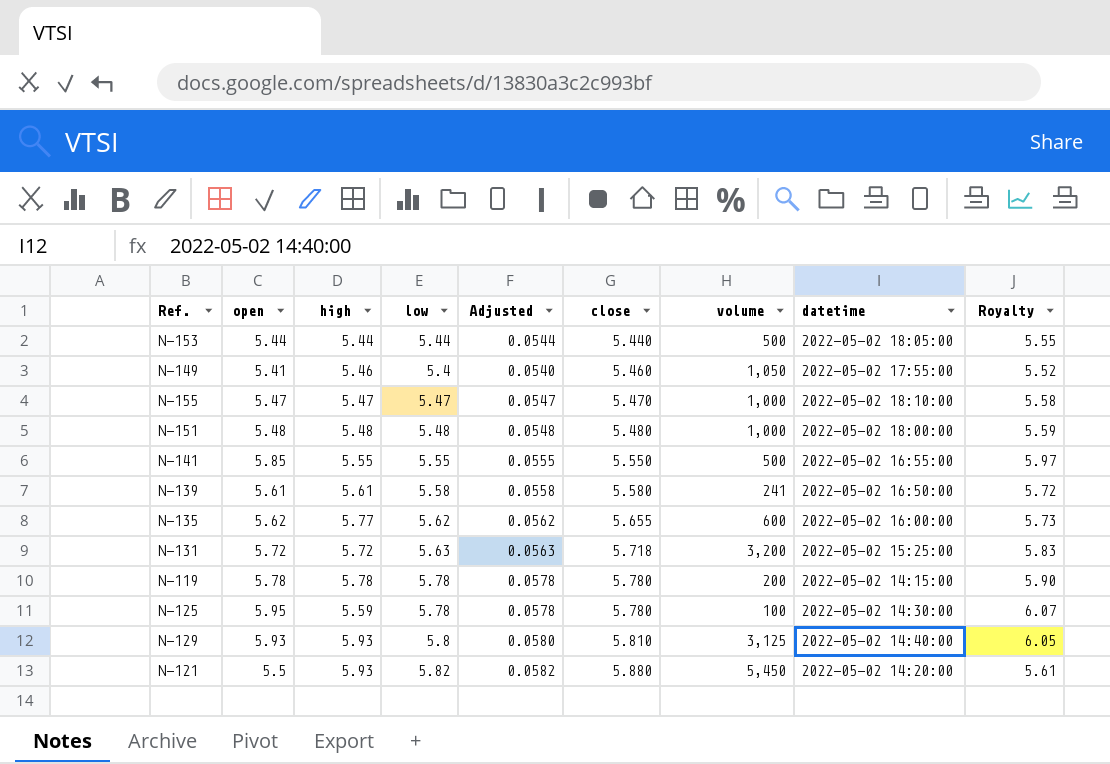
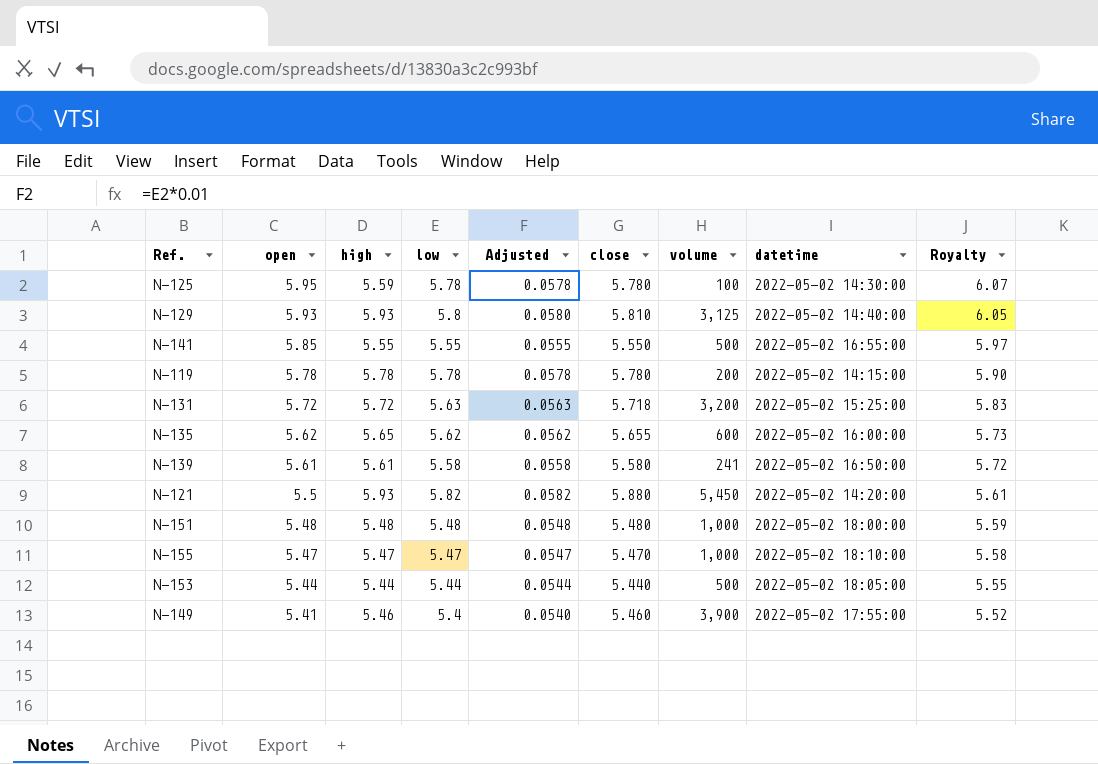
row order: close ascending -> open descending
N-135 | high: 5.77 -> 5.65
N-149 | volume: 1,050 -> 3,900

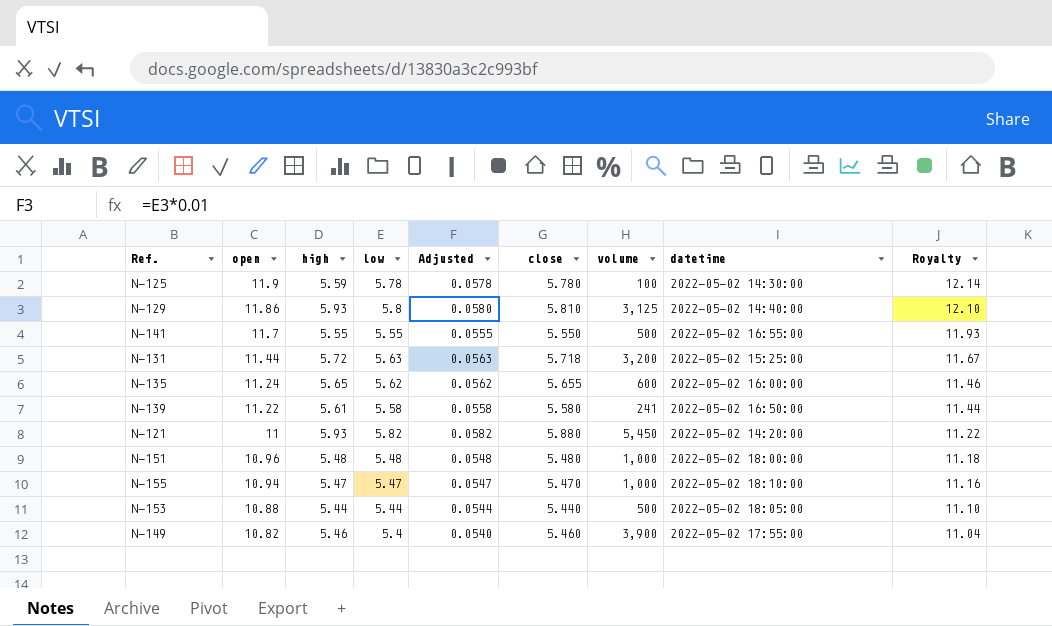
row N-119: 5.78 | 5.78 | 5.78 | 0.0578 | 5.780 | 200 | 2022-05-02 14:15:00 | 5.90 -> none
N-125 | open: 5.95 -> 11.9
N-125 | Royalty: 6.07 -> 12.14
N-129 | open: 5.93 -> 11.86
N-129 | Royalty: 6.05 -> 12.10
N-141 | open: 5.85 -> 11.7
N-141 | Royalty: 5.97 -> 11.93
N-131 | open: 5.72 -> 11.44
N-131 | Royalty: 5.83 -> 11.67
N-135 | open: 5.62 -> 11.24
N-135 | Royalty: 5.73 -> 11.46
N-139 | open: 5.61 -> 11.22
N-139 | Royalty: 5.72 -> 11.44
N-121 | open: 5.5 -> 11
N-121 | Royalty: 5.61 -> 11.22
N-151 | open: 5.48 -> 10.96
N-151 | Royalty: 5.59 -> 11.18
N-155 | open: 5.47 -> 10.94
N-155 | Royalty: 5.58 -> 11.16
N-153 | open: 5.44 -> 10.88
N-153 | Royalty: 5.55 -> 11.10
N-149 | open: 5.41 -> 10.82
N-149 | Royalty: 5.52 -> 11.04

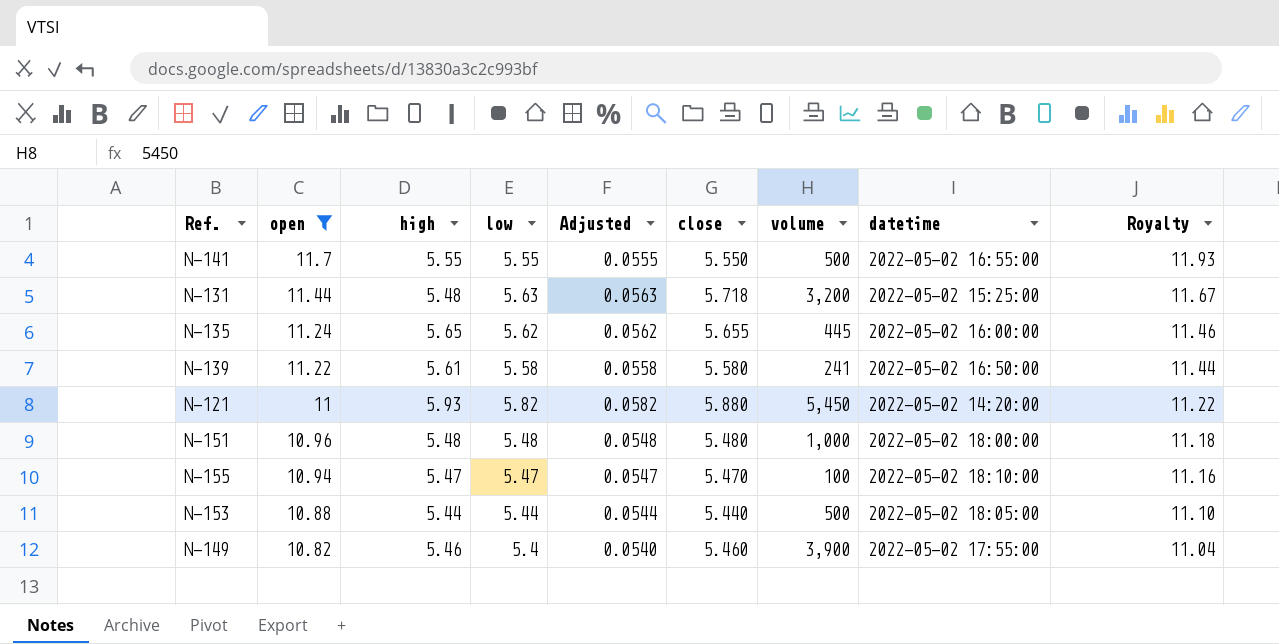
filter: none -> open <= 11.7
N-131 | high: 5.72 -> 5.48
N-135 | volume: 600 -> 445
N-155 | volume: 1,000 -> 100

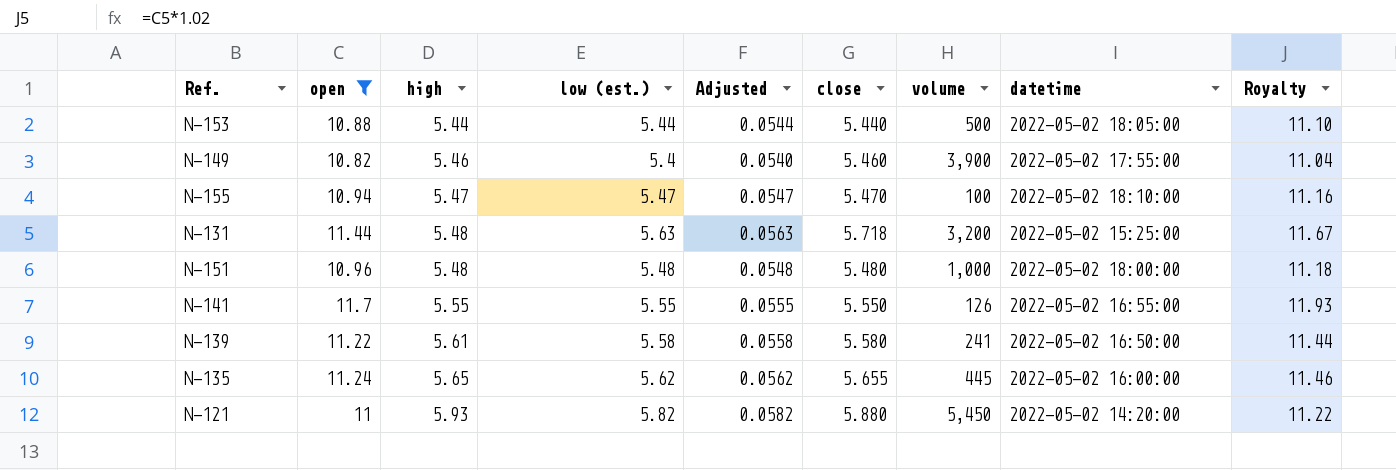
row order: open descending -> high ascending
column name: low -> low (est.)
N-141 | volume: 500 -> 126

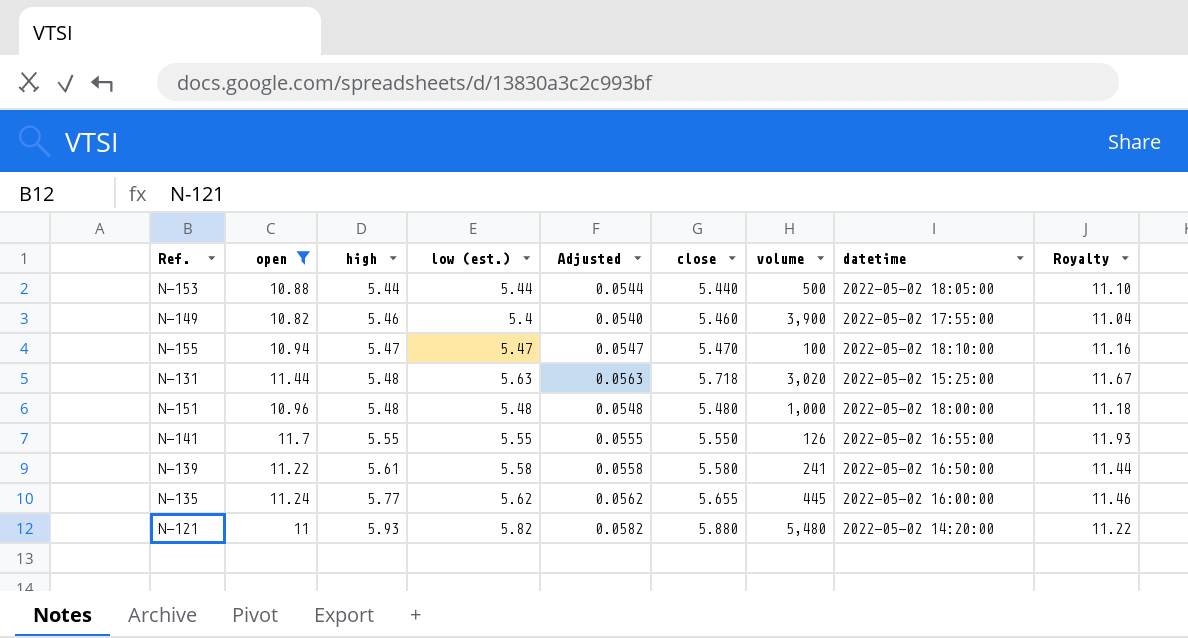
N-131 | volume: 3,200 -> 3,020
N-135 | high: 5.65 -> 5.77
N-121 | volume: 5,450 -> 5,480

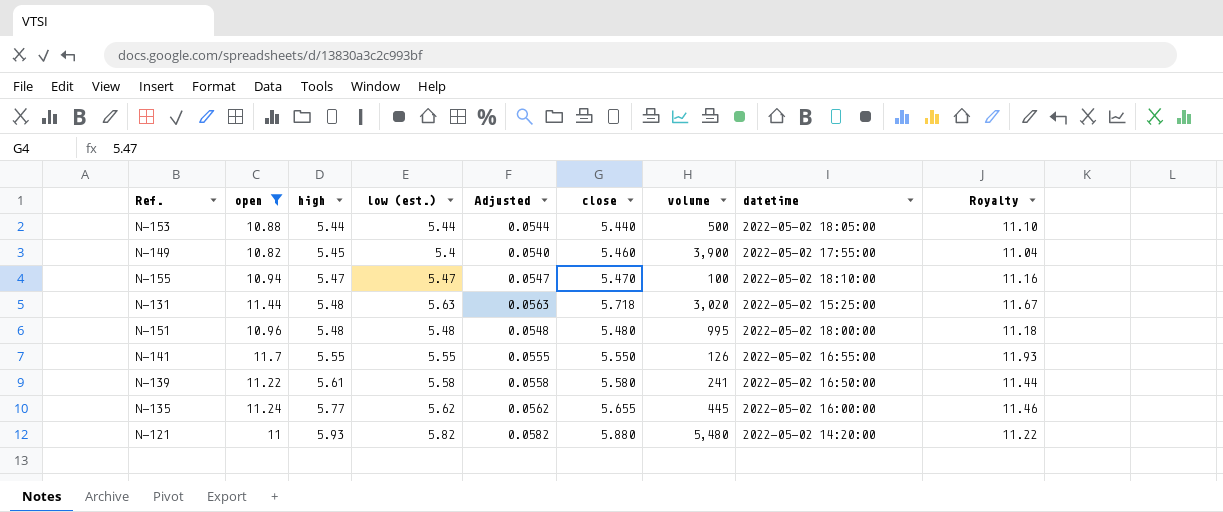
N-149 | high: 5.46 -> 5.45
N-151 | volume: 1,000 -> 995

